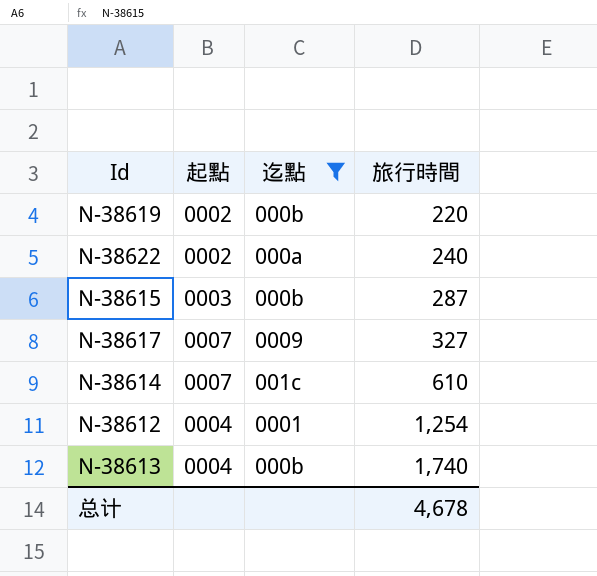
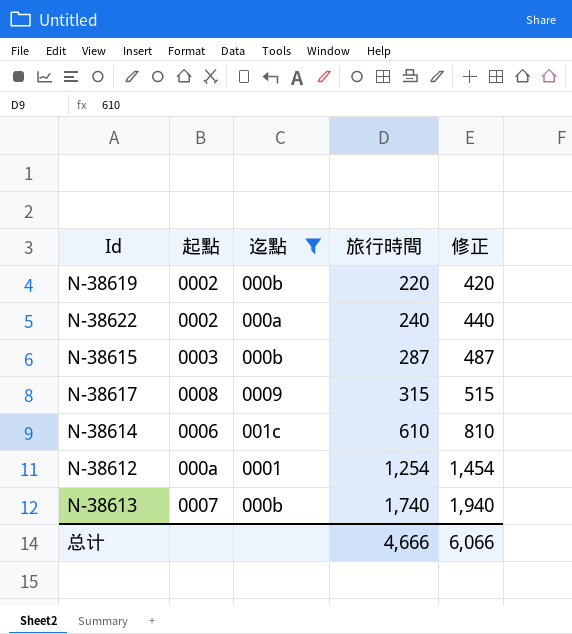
column 修正 | formula: none -> [旅行時間] + 200
N-38617 | 起點: 0007 -> 0008
N-38617 | 旅行時間: 327 -> 315
N-38614 | 起點: 0007 -> 0006
N-38612 | 起點: 0004 -> 000a
N-38613 | 起點: 0004 -> 0007
总计 | 旅行時間: 4,678 -> 4,666

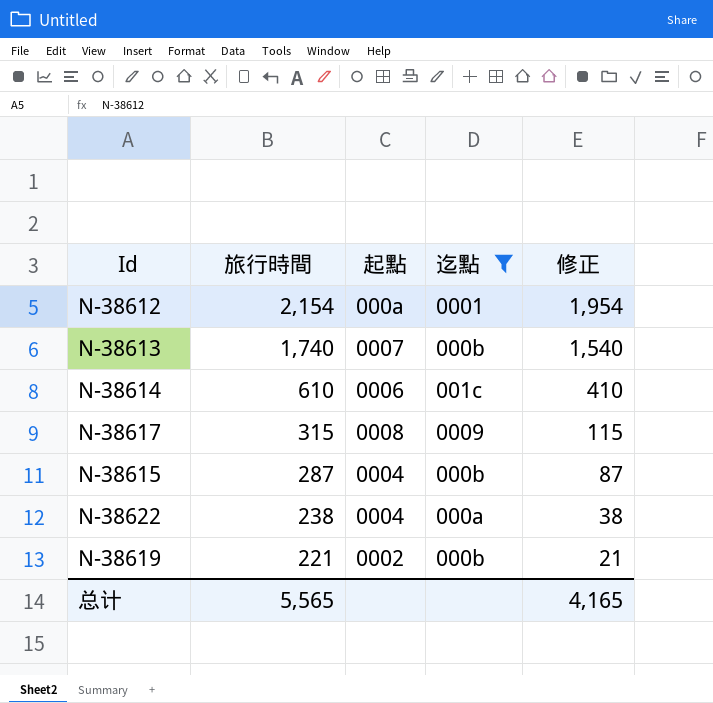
row order: 旅行時間 ascending -> 旅行時間 descending
column 旅行時間 | position: 4 -> 2
column 修正 | formula: [旅行時間] + 200 -> [旅行時間] - 200
N-38612 | 旅行時間: 1,254 -> 2,154
N-38615 | 起點: 0003 -> 0004
N-38622 | 旅行時間: 240 -> 238
N-38622 | 起點: 0002 -> 0004
N-38619 | 旅行時間: 220 -> 221
总计 | 旅行時間: 4,666 -> 5,565
总计 | 修正: 6,066 -> 4,165

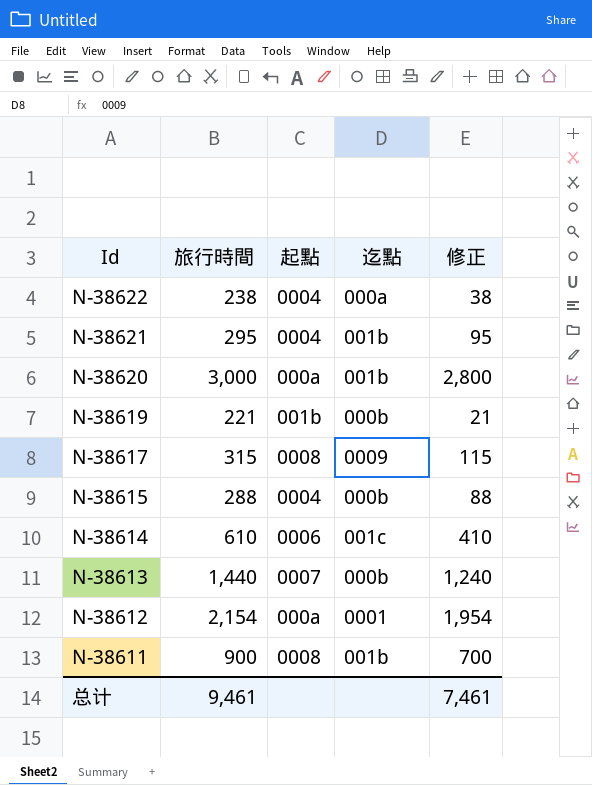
filter: 迄點 != 001b -> none
row order: 旅行時間 descending -> Id descending
N-38619 | 起點: 0002 -> 001b
N-38615 | 旅行時間: 287 -> 288
N-38615 | 修正: 87 -> 88
N-38613 | 旅行時間: 1,740 -> 1,440
N-38613 | 修正: 1,540 -> 1,240
总计 | 旅行時間: 5,565 -> 9,461
总计 | 修正: 4,165 -> 7,461

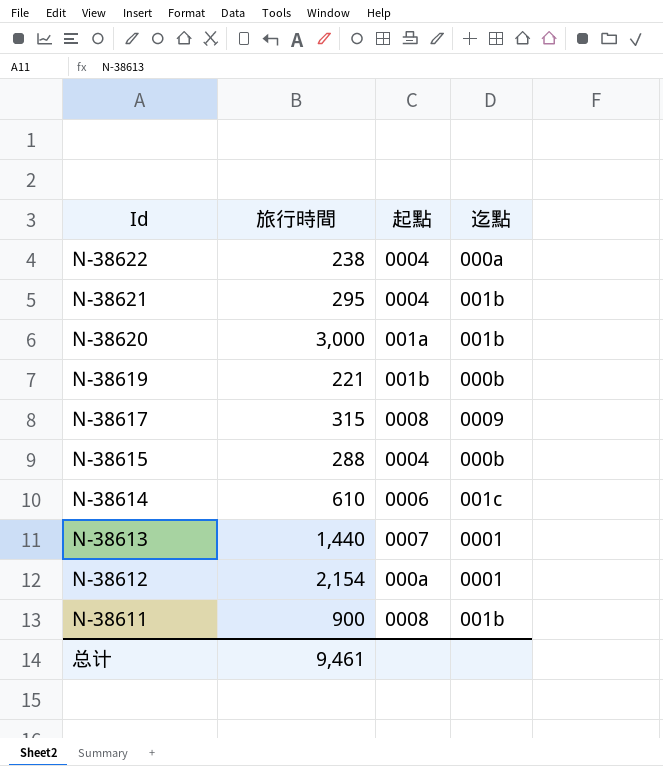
column 修正 | formula: [旅行時間] - 200 -> none
N-38620 | 起點: 000a -> 001a
N-38613 | 迄點: 000b -> 0001

